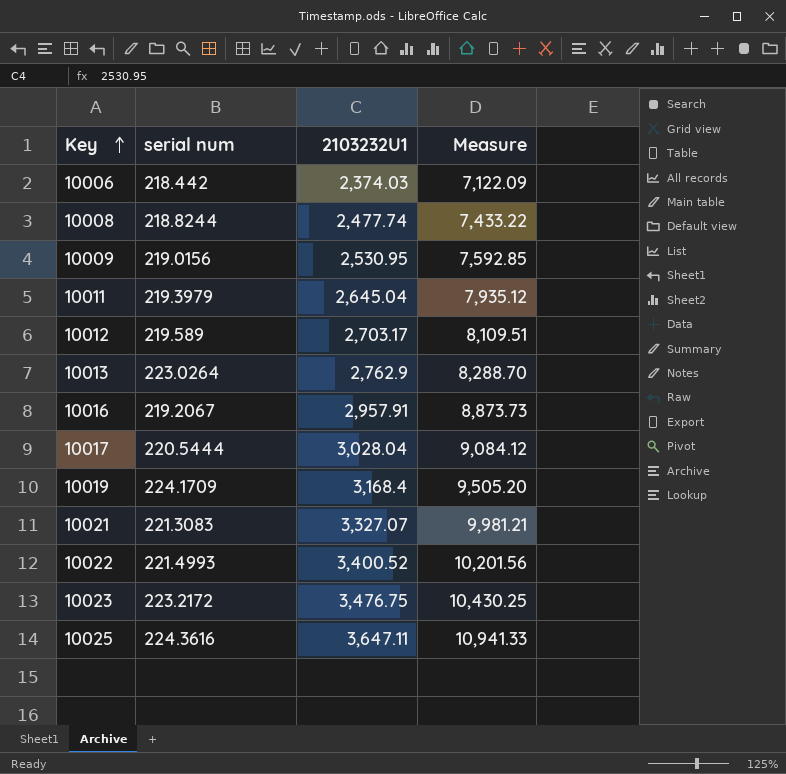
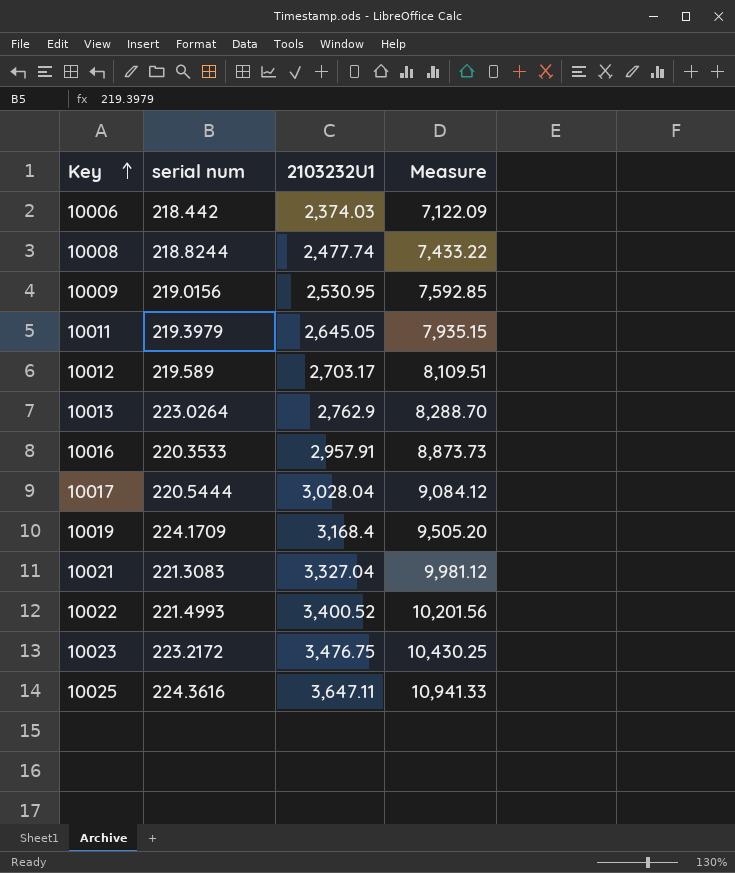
10011 | 2103232U1: 2,645.04 -> 2,645.05
10011 | Measure: 7,935.12 -> 7,935.15
10016 | serial num: 219.2067 -> 220.3533
10021 | 2103232U1: 3,327.07 -> 3,327.04
10021 | Measure: 9,981.21 -> 9,981.12

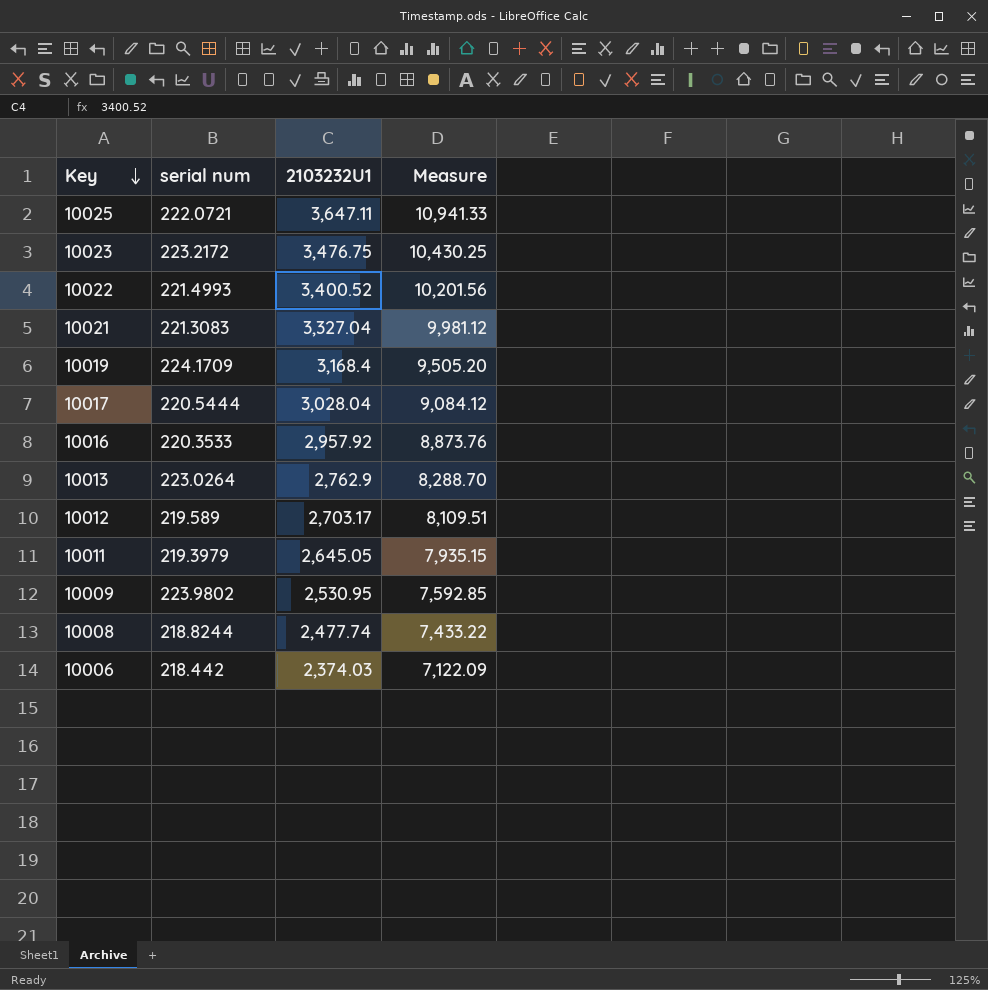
row order: Key ascending -> Key descending
10025 | serial num: 224.3616 -> 222.0721
10016 | 2103232U1: 2,957.91 -> 2,957.92
10016 | Measure: 8,873.73 -> 8,873.76
10009 | serial num: 219.0156 -> 223.9802

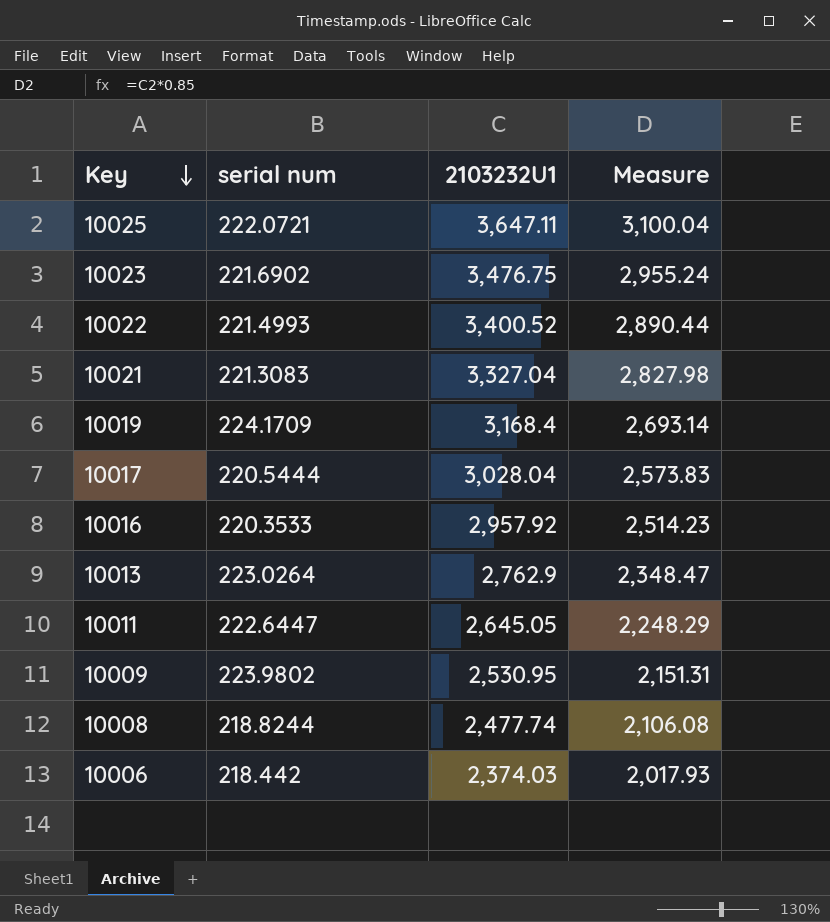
column Measure | formula: [2103232U1] * 3 -> [2103232U1] * 0.85
row 10012: 219.589 | 2,703.17 | 8,109.51 -> none
10023 | serial num: 223.2172 -> 221.6902
10011 | serial num: 219.3979 -> 222.6447

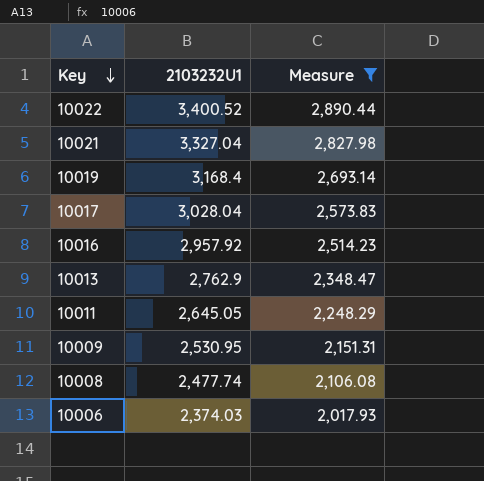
filter: none -> Measure <= 2,890.44
column serial num | position: 2 -> none

